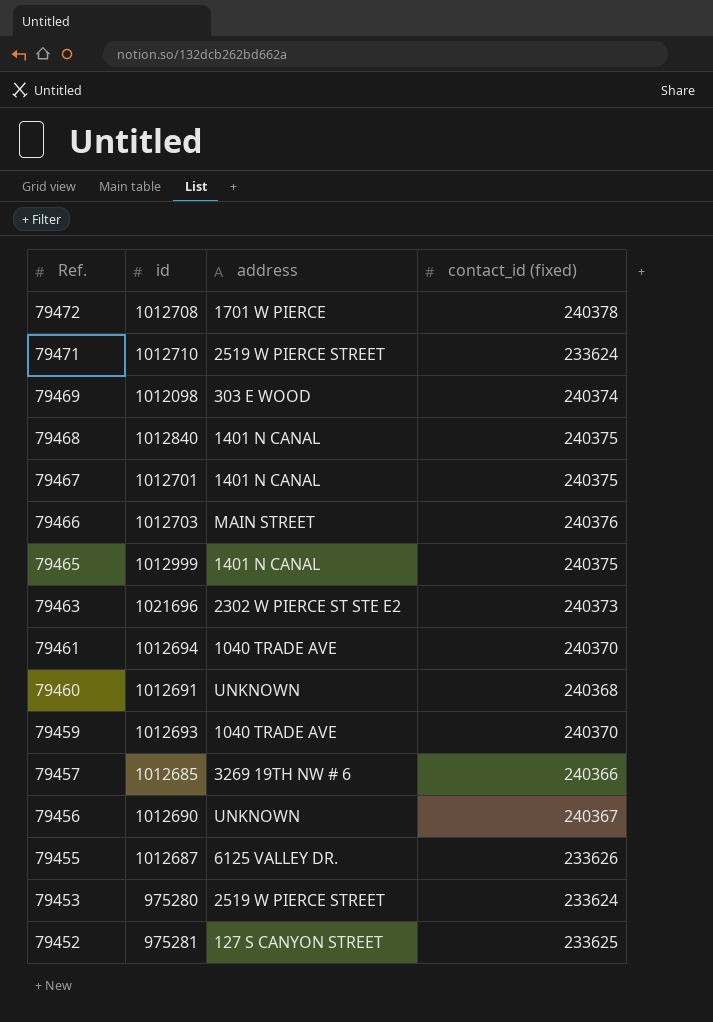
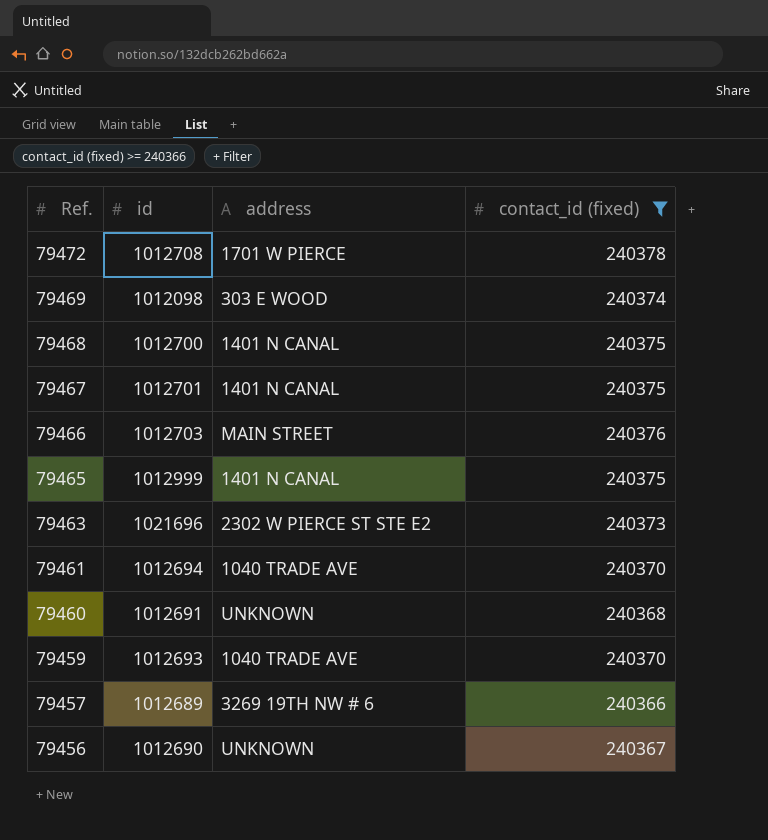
filter: none -> contact_id (fixed) >= 240366
79468 | id: 1012840 -> 1012700
79457 | id: 1012685 -> 1012689

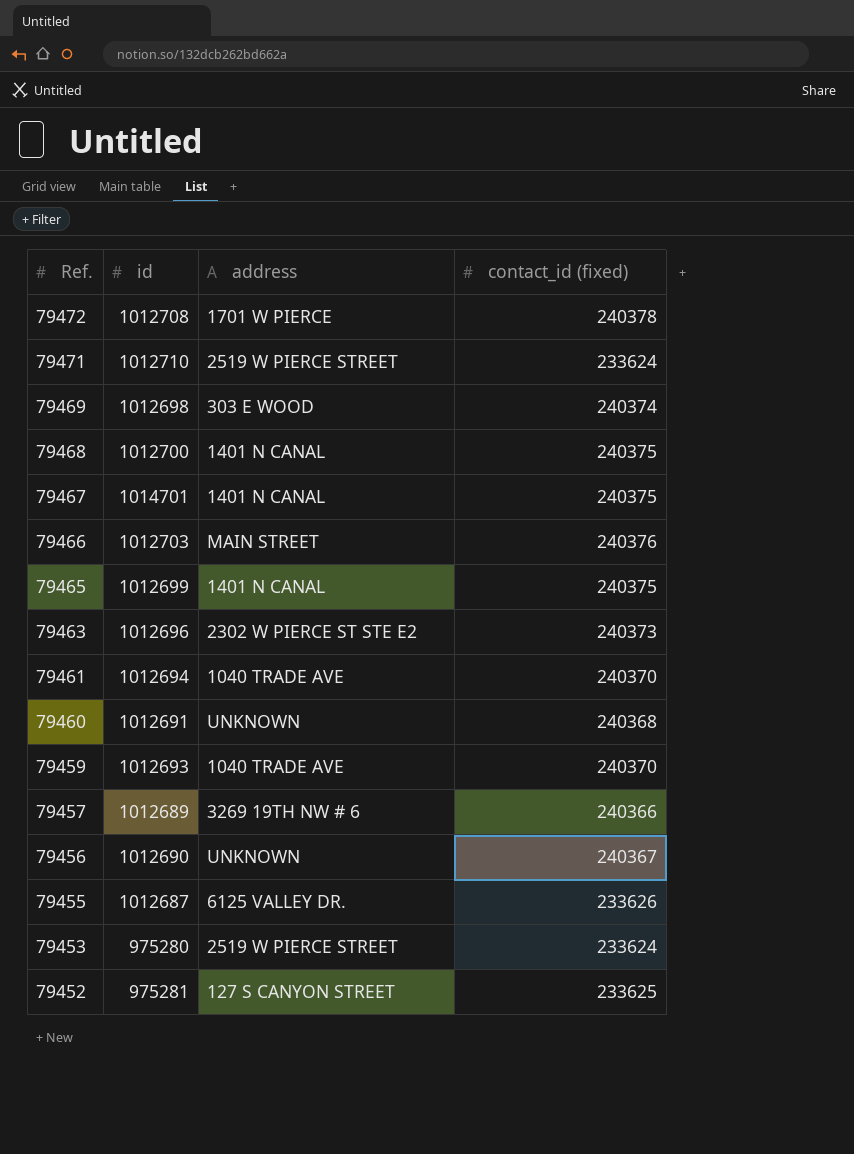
filter: contact_id (fixed) >= 240366 -> none
79469 | id: 1012098 -> 1012698
79467 | id: 1012701 -> 1014701
79465 | id: 1012999 -> 1012699
79463 | id: 1021696 -> 1012696

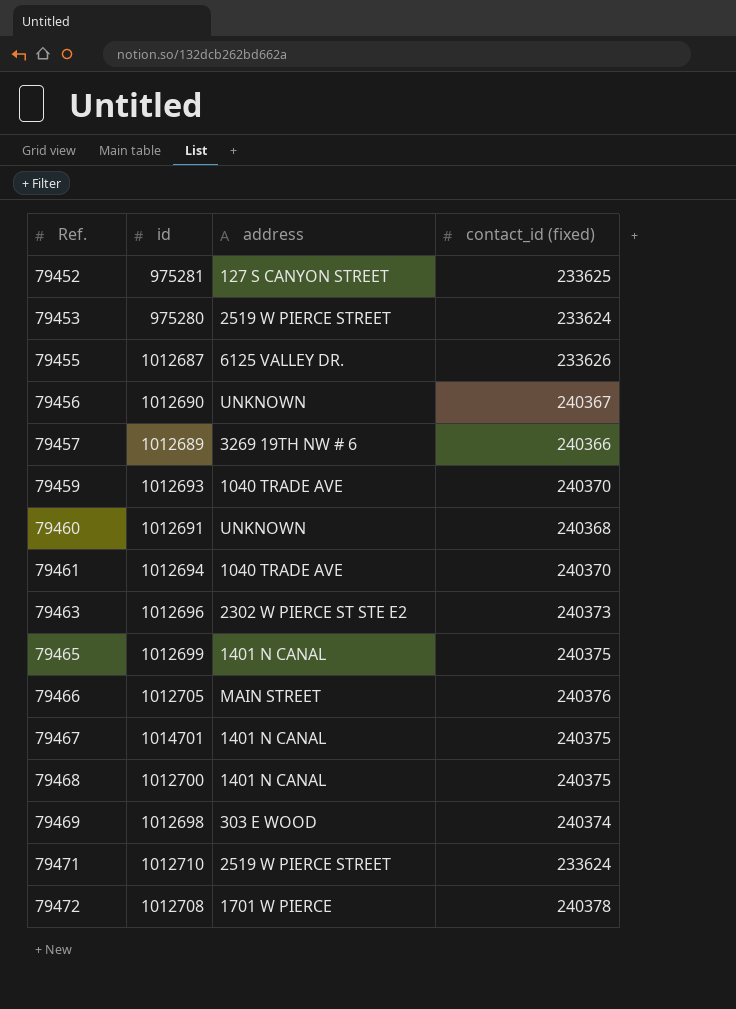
row order: Ref. descending -> Ref. ascending
79466 | id: 1012703 -> 1012705

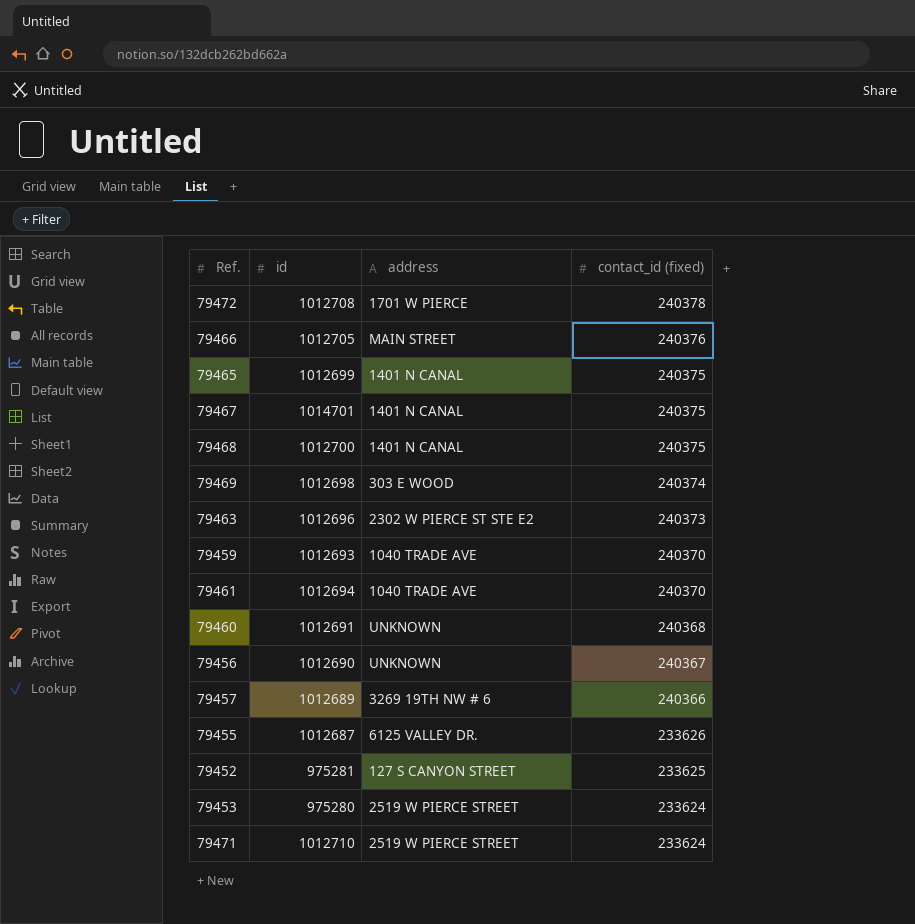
row order: Ref. ascending -> contact_id (fixed) descending

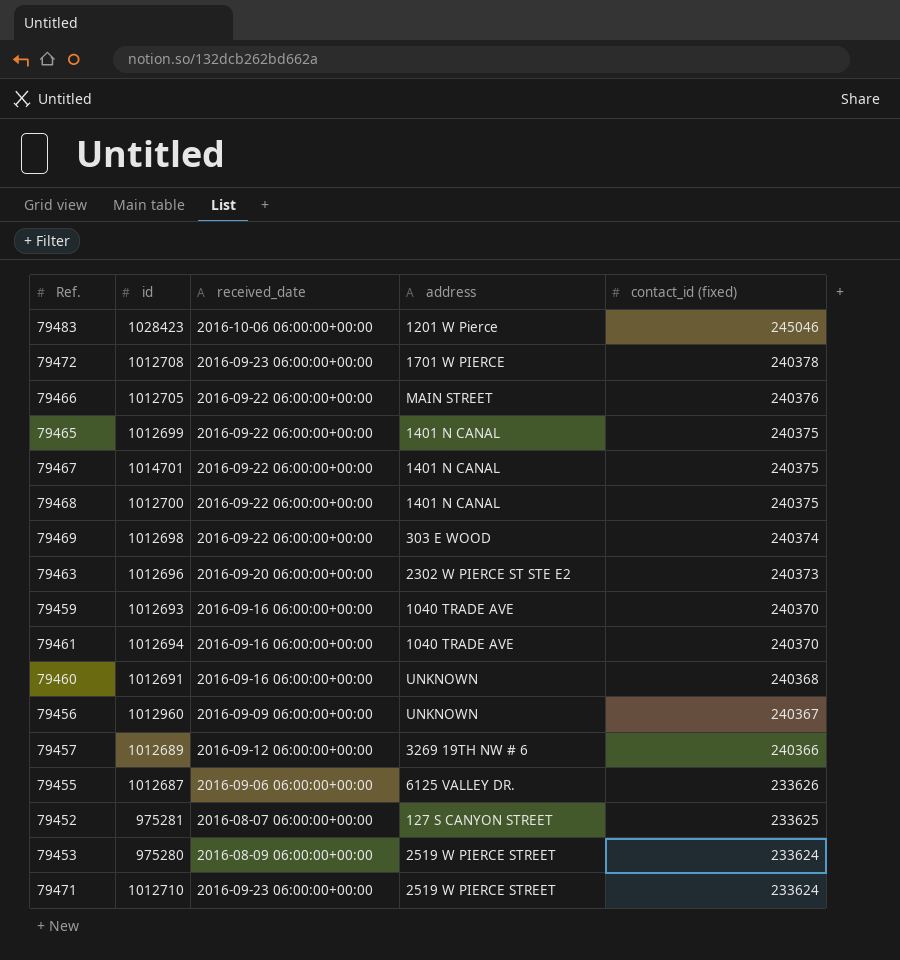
column received_date | position: none -> 3
row 79483: none -> 1028423 | 2016-10-06 06:00:00+00:00 | 1201 W Pierce | 245046
79456 | id: 1012690 -> 1012960

